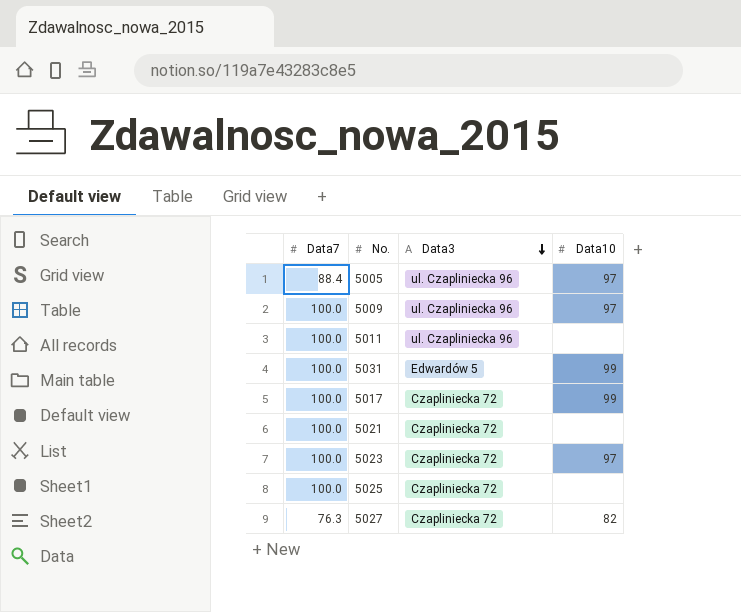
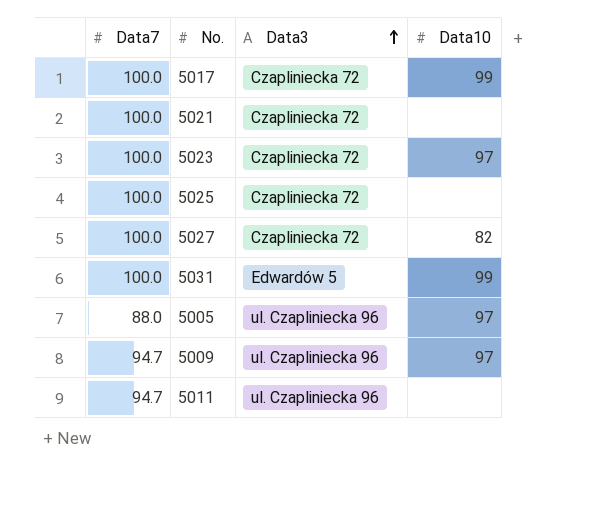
row order: Data3 descending -> Data3 ascending
5027 | Data7: 76.3 -> 100.0
5005 | Data7: 88.4 -> 88.0
5009 | Data7: 100.0 -> 94.7
5011 | Data7: 100.0 -> 94.7

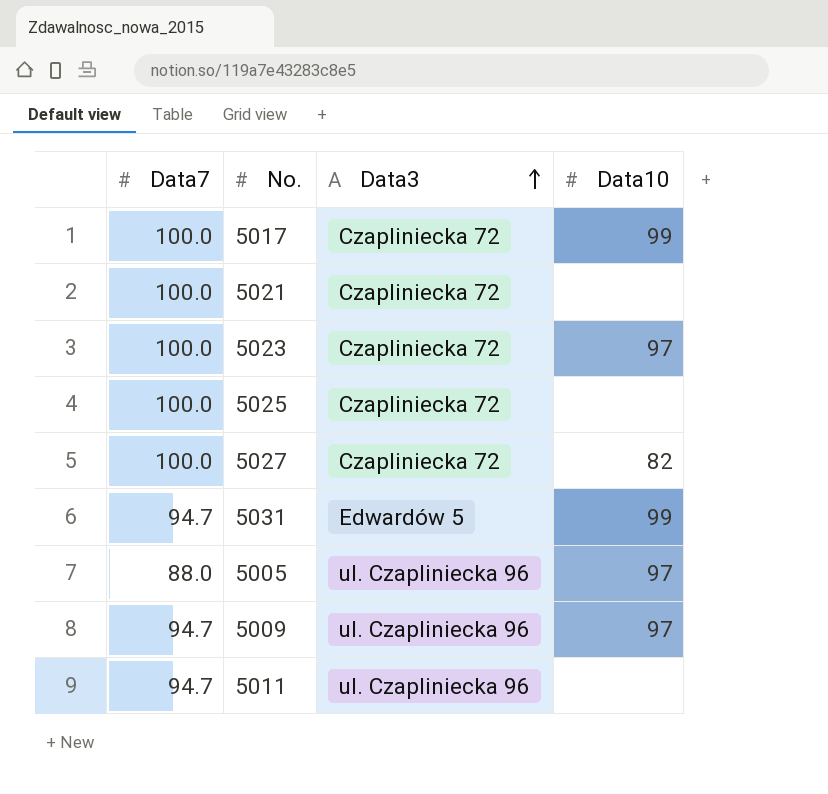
5031 | Data7: 100.0 -> 94.7

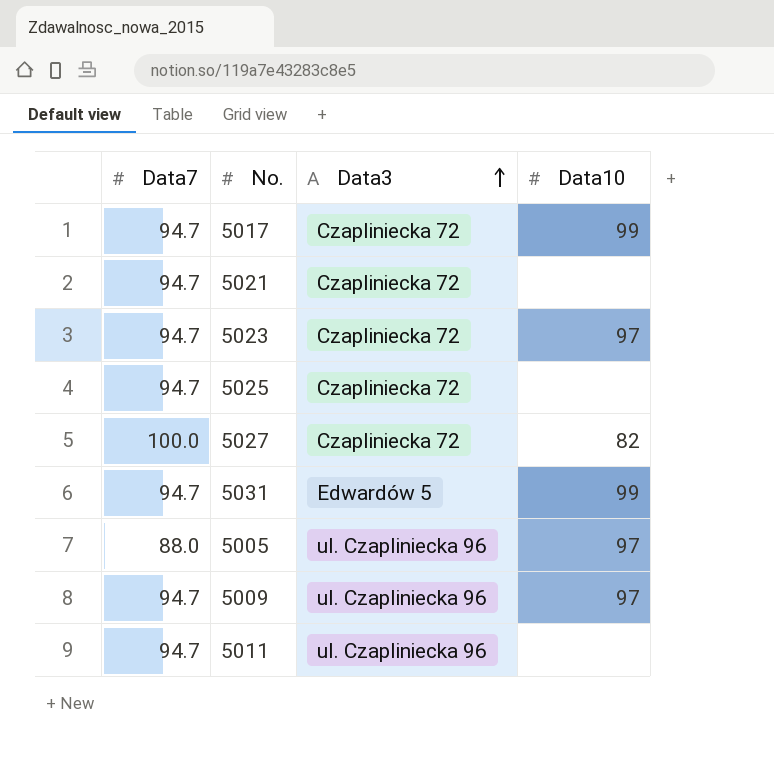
5017 | Data7: 100.0 -> 94.7
5021 | Data7: 100.0 -> 94.7
5023 | Data7: 100.0 -> 94.7
5025 | Data7: 100.0 -> 94.7

